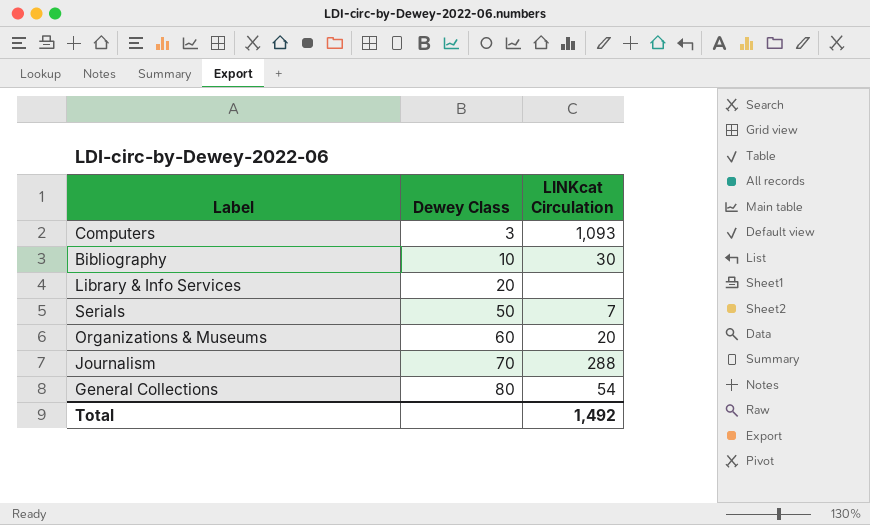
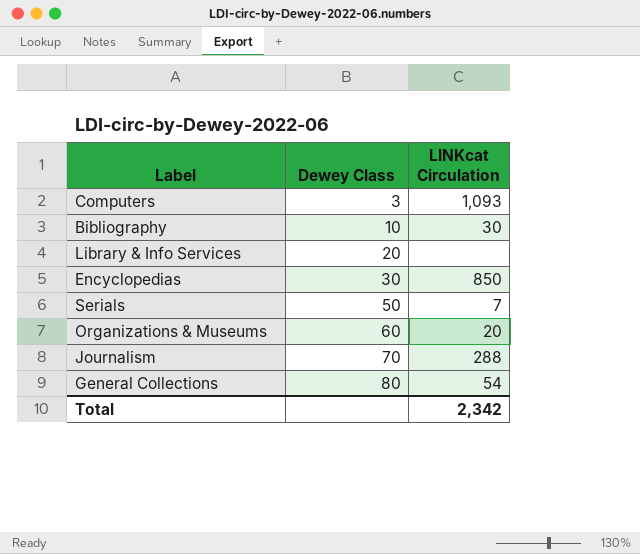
row Encyclopedias: none -> 30 | 850
Total | LINKcat Circulation: 1,492 -> 2,342

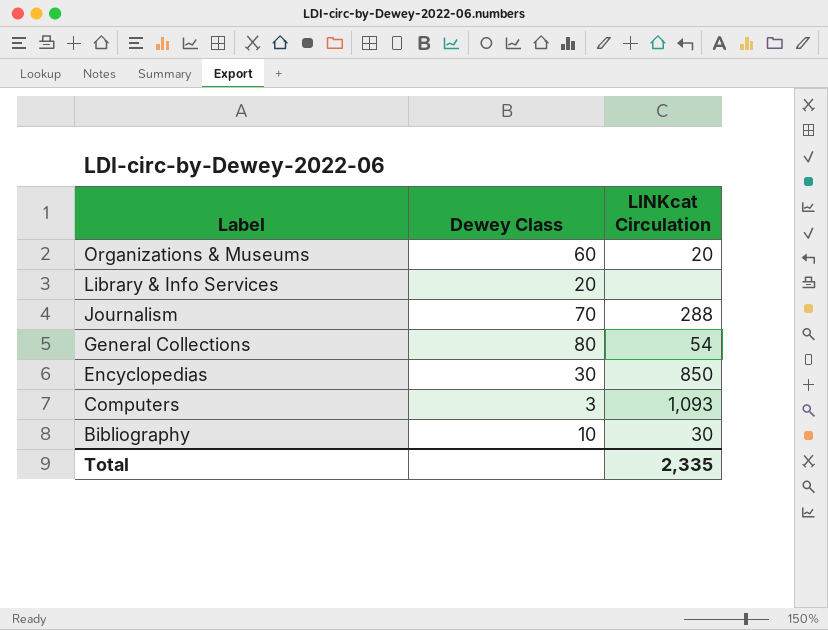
row order: Dewey Class ascending -> Label descending
row Serials: 50 | 7 -> none
Total | LINKcat Circulation: 2,342 -> 2,335

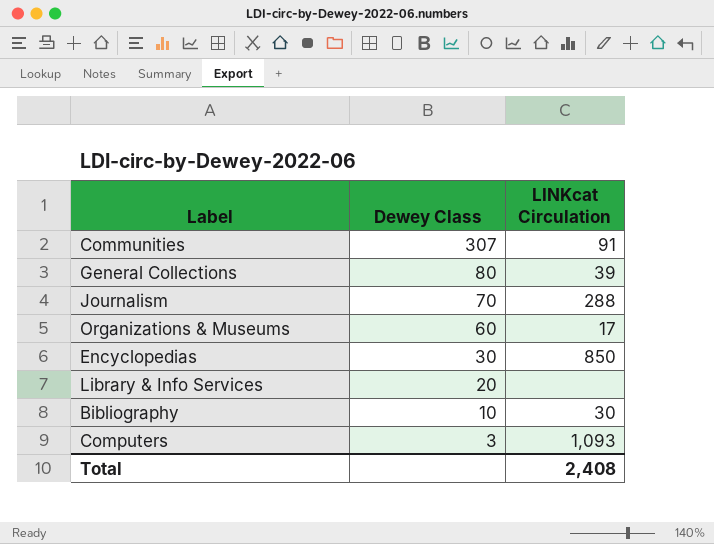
row order: Label descending -> Dewey Class descending
row Communities: none -> 307 | 91
General Collections | LINKcat Circulation: 54 -> 39
Organizations & Museums | LINKcat Circulation: 20 -> 17
Total | LINKcat Circulation: 2,335 -> 2,408

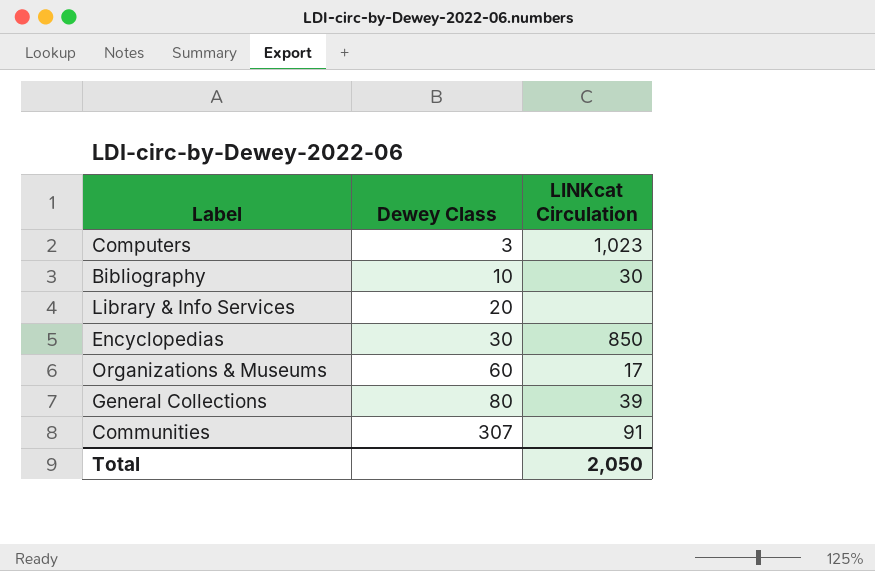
row order: Dewey Class descending -> Dewey Class ascending
row Journalism: 70 | 288 -> none
Computers | LINKcat Circulation: 1,093 -> 1,023
Total | LINKcat Circulation: 2,408 -> 2,050

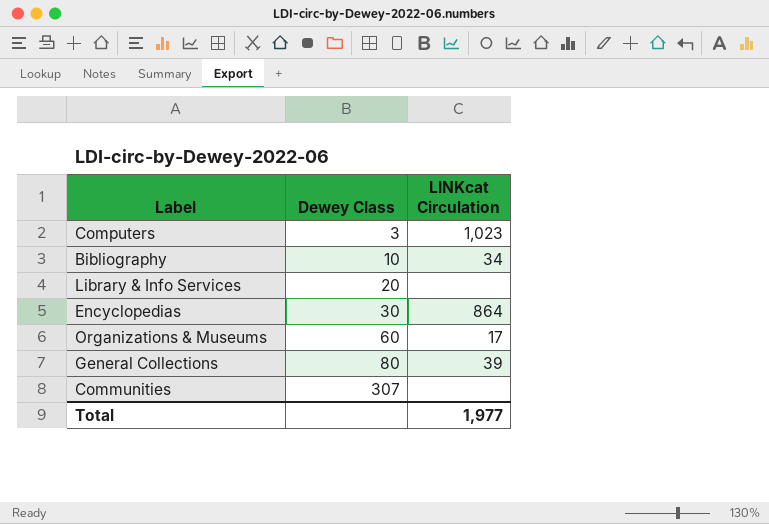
Bibliography | LINKcat Circulation: 30 -> 34
Encyclopedias | LINKcat Circulation: 850 -> 864
Communities | LINKcat Circulation: 91 -> none
Total | LINKcat Circulation: 2,050 -> 1,977

